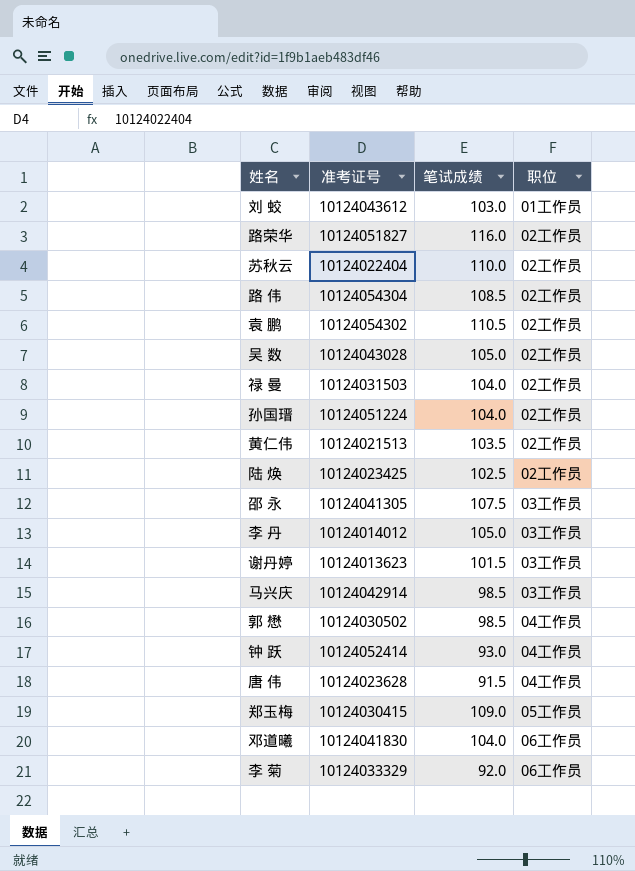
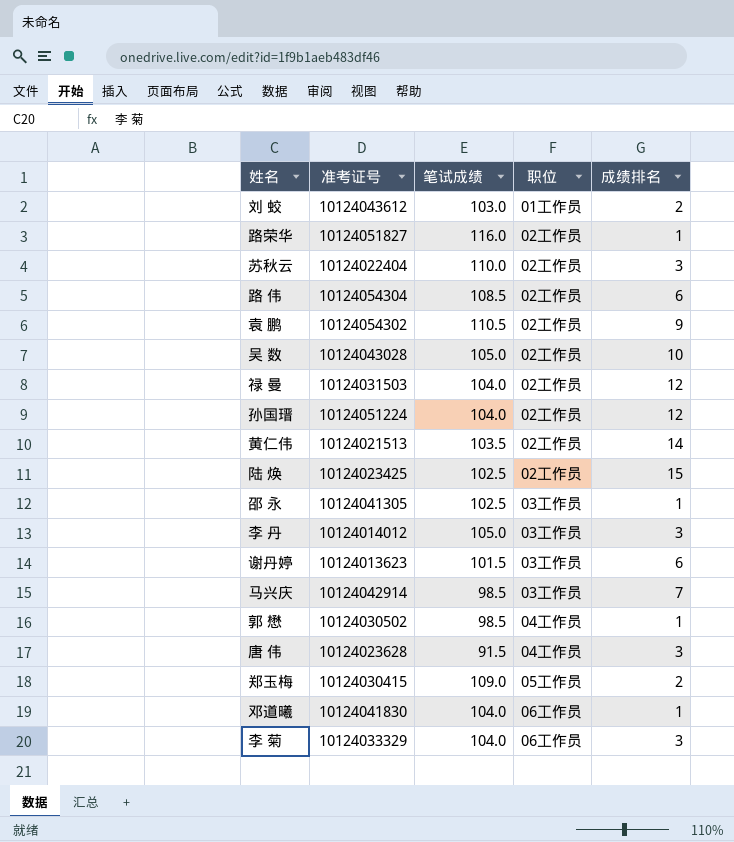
column 成绩排名 | position: none -> 5
row 钟 跃: 10124052414 | 93.0 | 04工作员 -> none
邵 永 | 笔试成绩: 107.5 -> 102.5
李 菊 | 笔试成绩: 92.0 -> 104.0

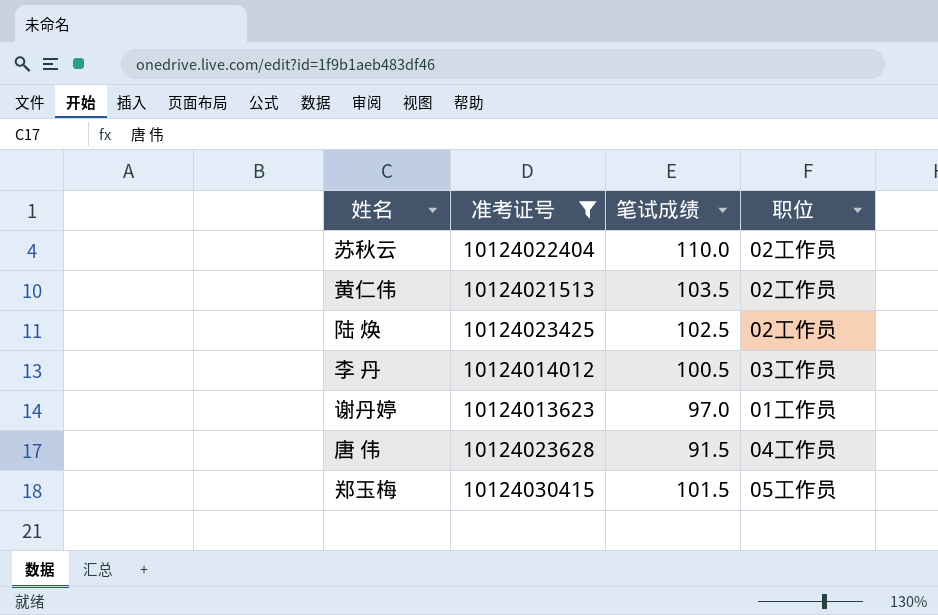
filter: none -> 准考证号 <= 10124030415
column 成绩排名 | position: 5 -> none
李 丹 | 笔试成绩: 105.0 -> 100.5
谢丹婷 | 笔试成绩: 101.5 -> 97.0
谢丹婷 | 职位: 03工作员 -> 01工作员
郑玉梅 | 笔试成绩: 109.0 -> 101.5

